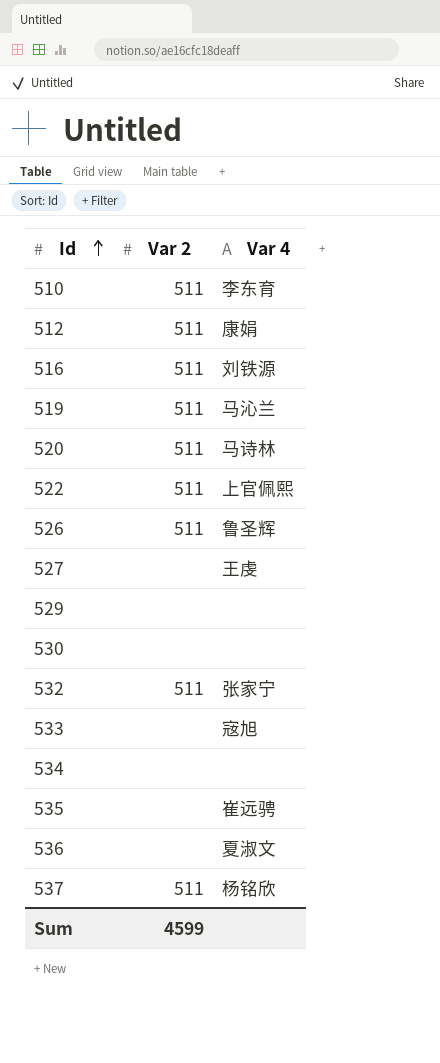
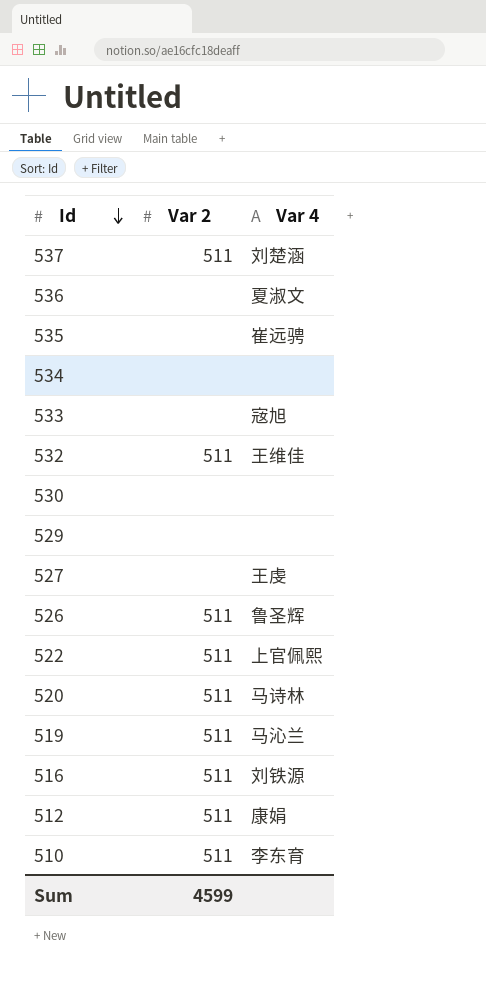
row order: Id ascending -> Id descending
537 | Var 4: 杨铭欣 -> 刘楚涵
532 | Var 4: 张家宁 -> 王维佳

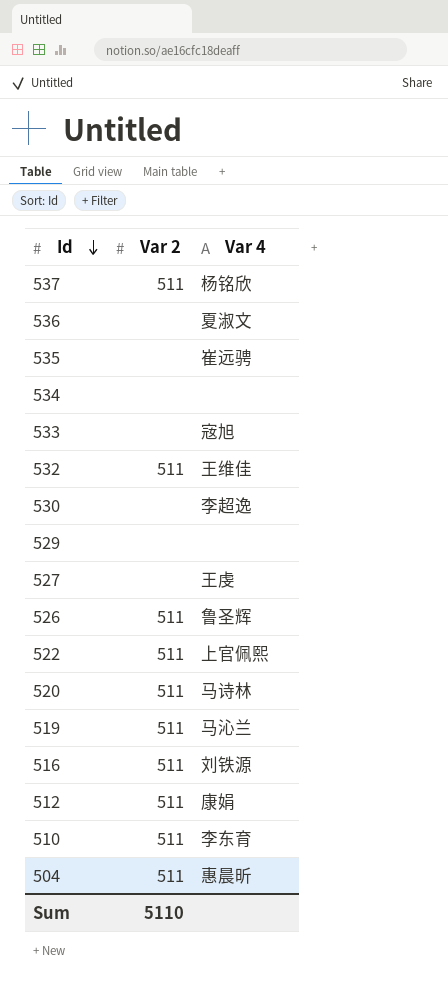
537 | Var 4: 刘楚涵 -> 杨铭欣
530 | Var 4: none -> 李超逸
row 504: none -> 511 | 惠晨昕
Sum | Var 2: 4599 -> 5110

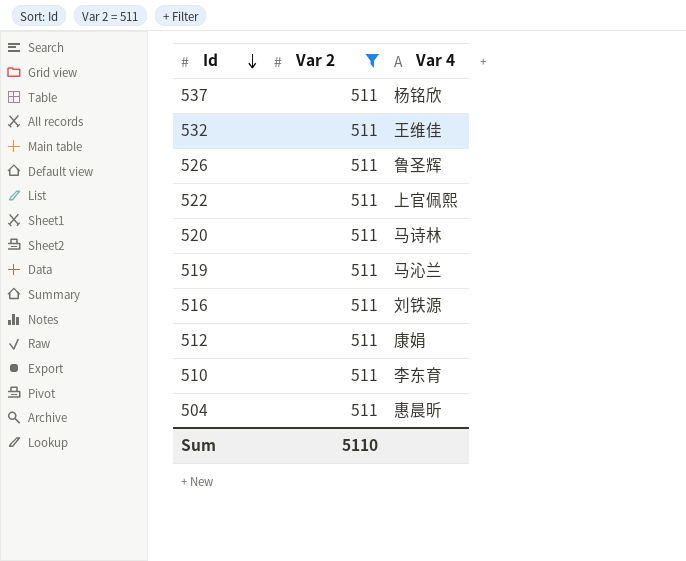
filter: none -> Var 2 = 511

